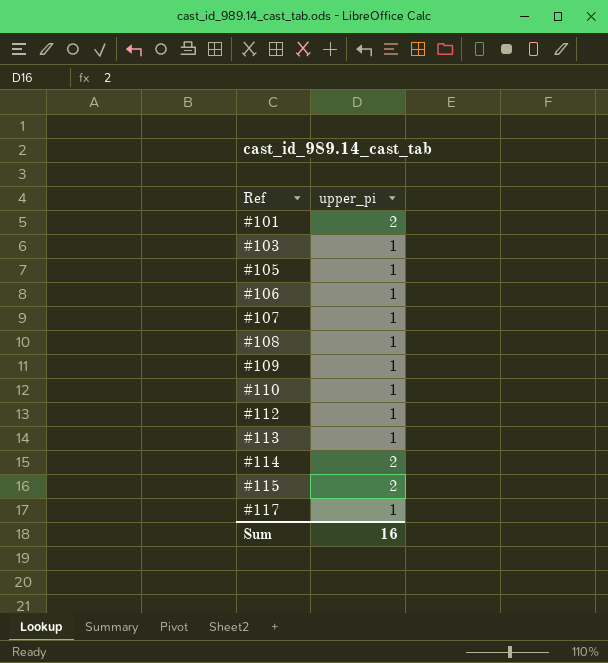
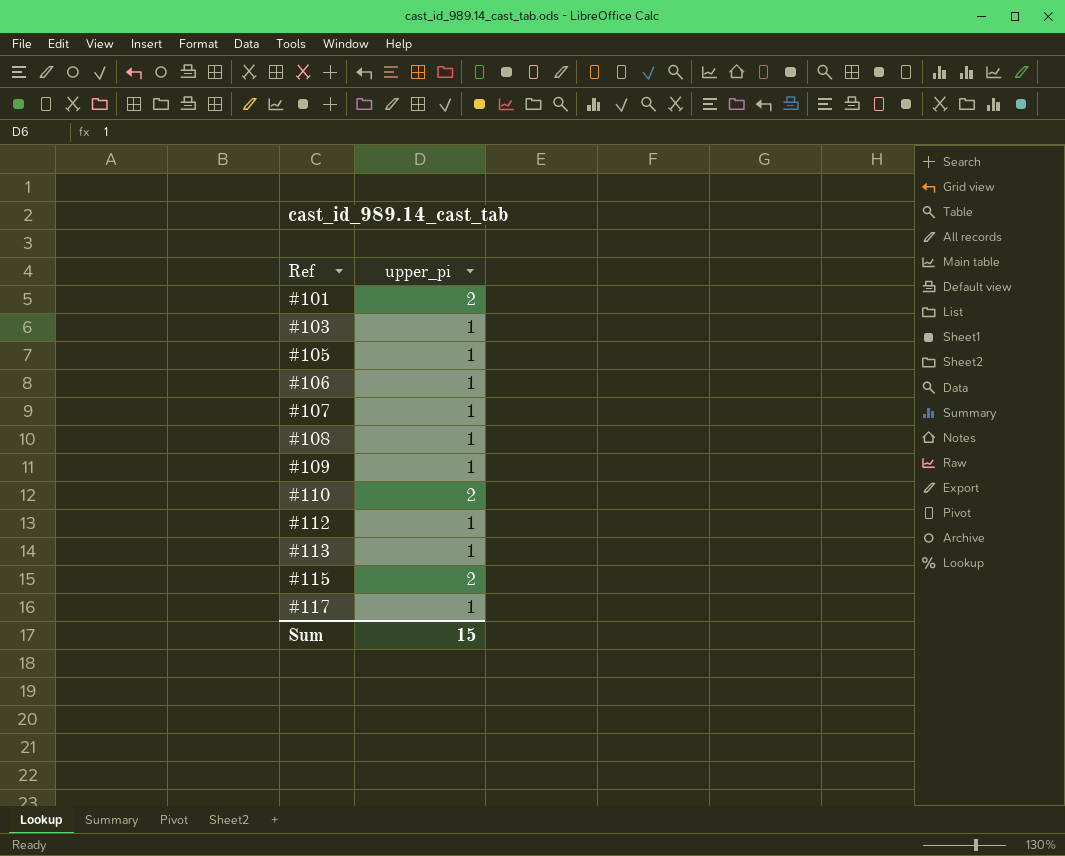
row #114: 2 -> none
#110 | upper_pi: 1 -> 2
Sum | upper_pi: 16 -> 15

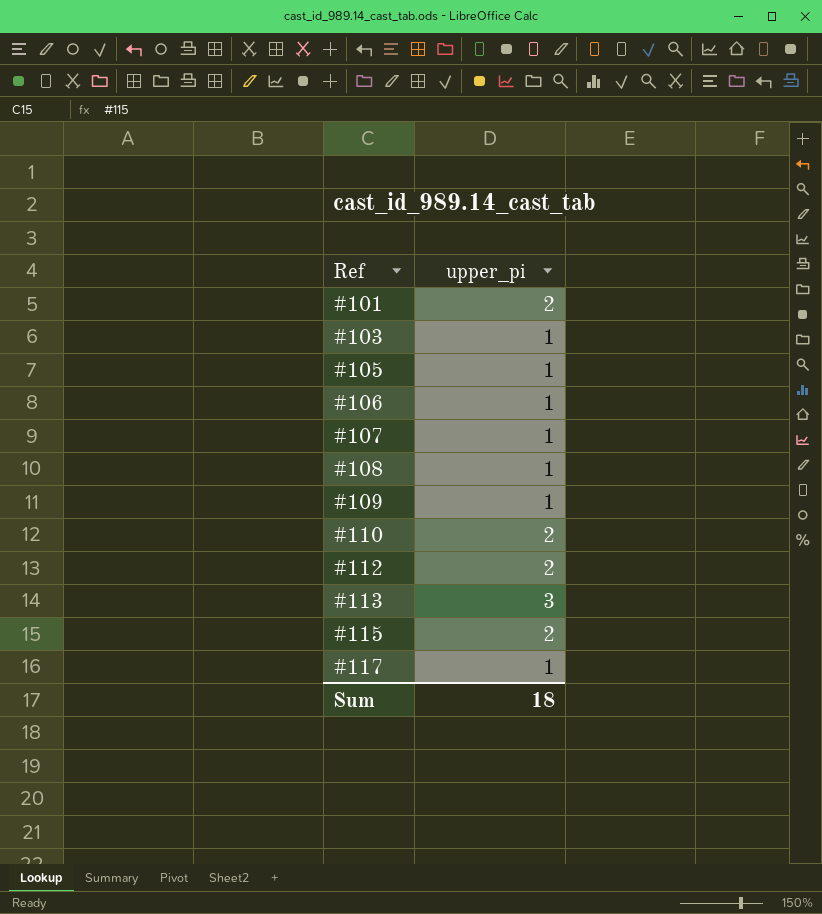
#112 | upper_pi: 1 -> 2
#113 | upper_pi: 1 -> 3
Sum | upper_pi: 15 -> 18

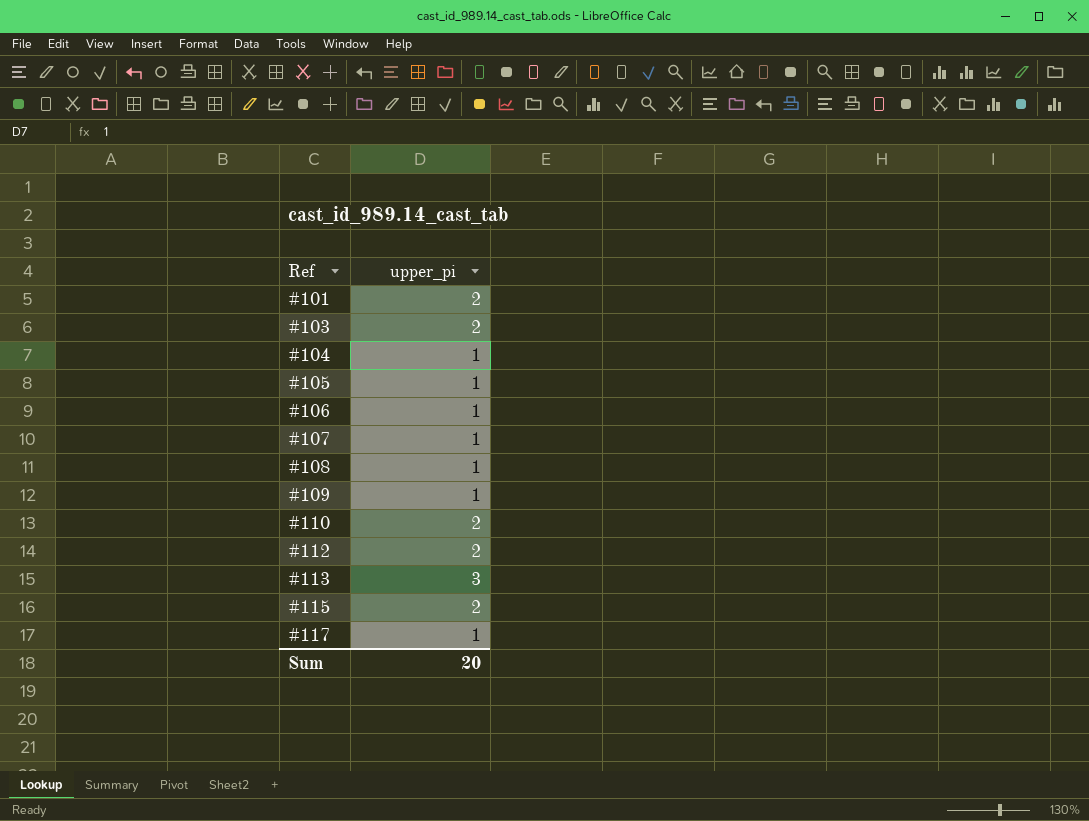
#103 | upper_pi: 1 -> 2
row #104: none -> 1
Sum | upper_pi: 18 -> 20

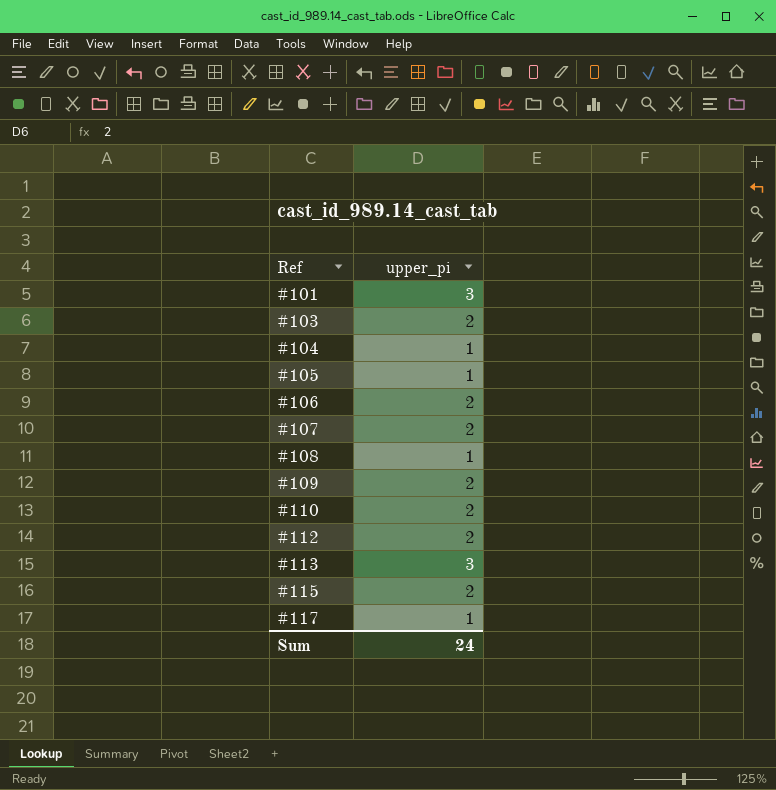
#101 | upper_pi: 2 -> 3
#106 | upper_pi: 1 -> 2
#107 | upper_pi: 1 -> 2
#109 | upper_pi: 1 -> 2
Sum | upper_pi: 20 -> 24

